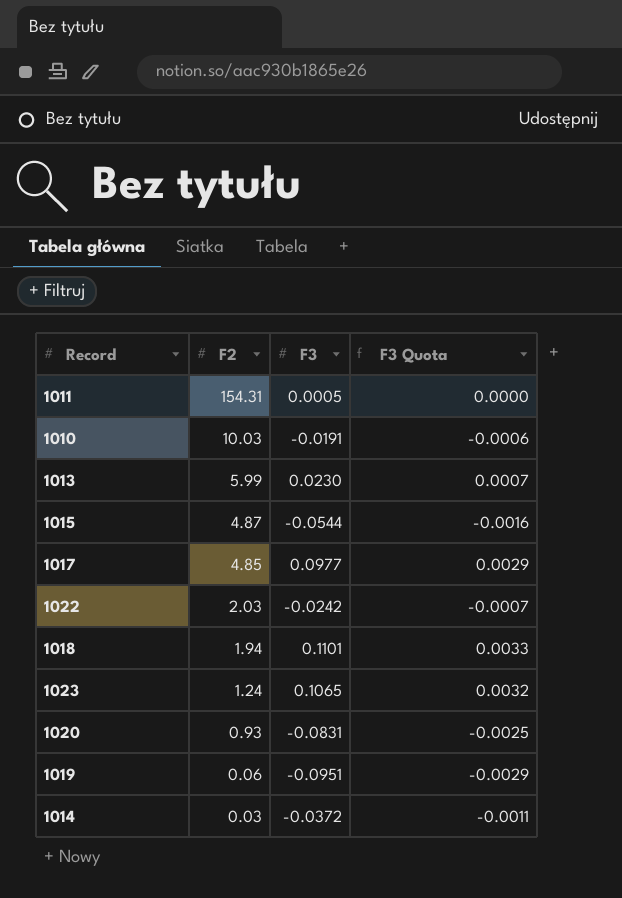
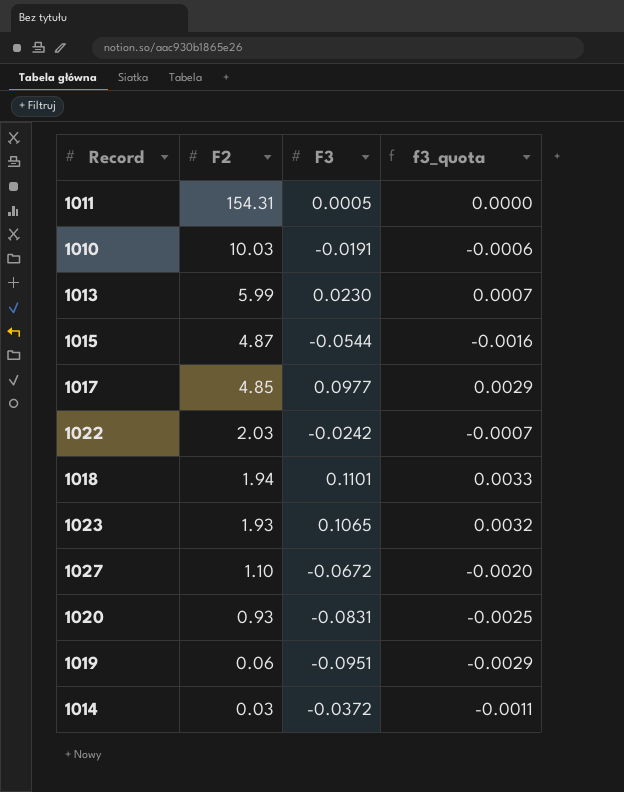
column name: F3 Quota -> f3_quota
1023 | F2: 1.24 -> 1.93
row 1027: none -> 1.10 | -0.0672 | -0.0020

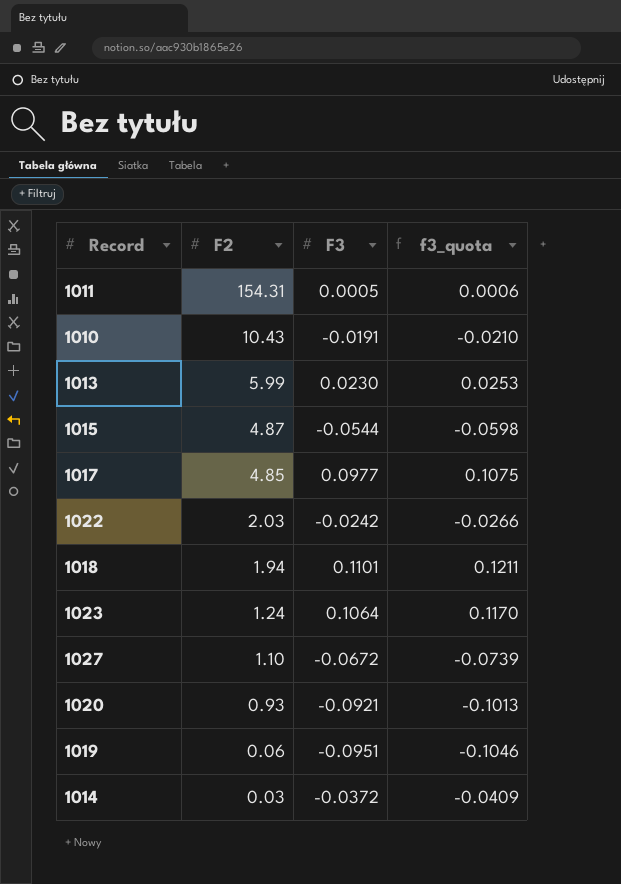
column f3_quota | formula: [F3] * 0.03 -> [F3] * 1.1
1010 | F2: 10.03 -> 10.43
1023 | F2: 1.93 -> 1.24
1023 | F3: 0.1065 -> 0.1064
1020 | F3: -0.0831 -> -0.0921

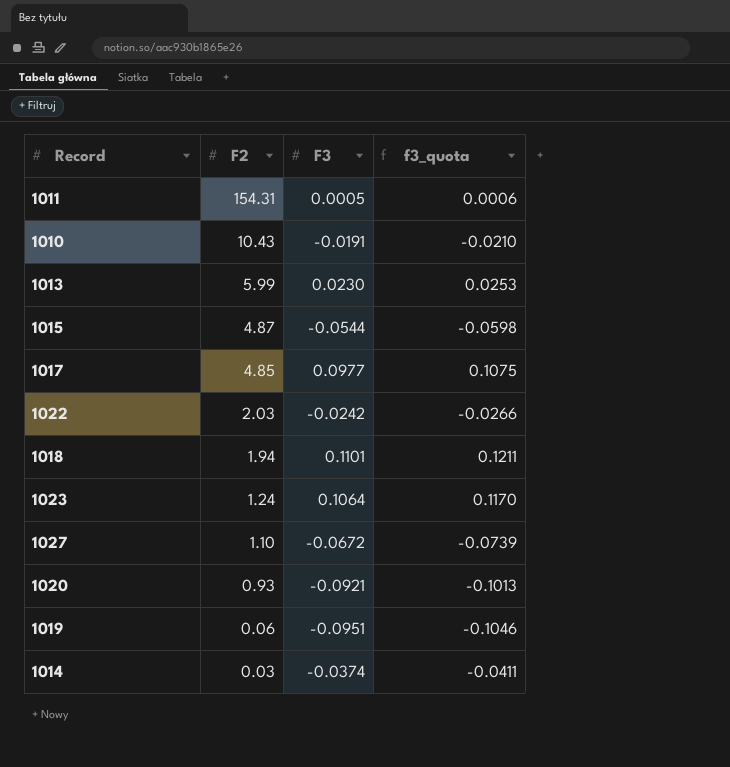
1014 | F3: -0.0372 -> -0.0374
1014 | f3_quota: -0.0409 -> -0.0411

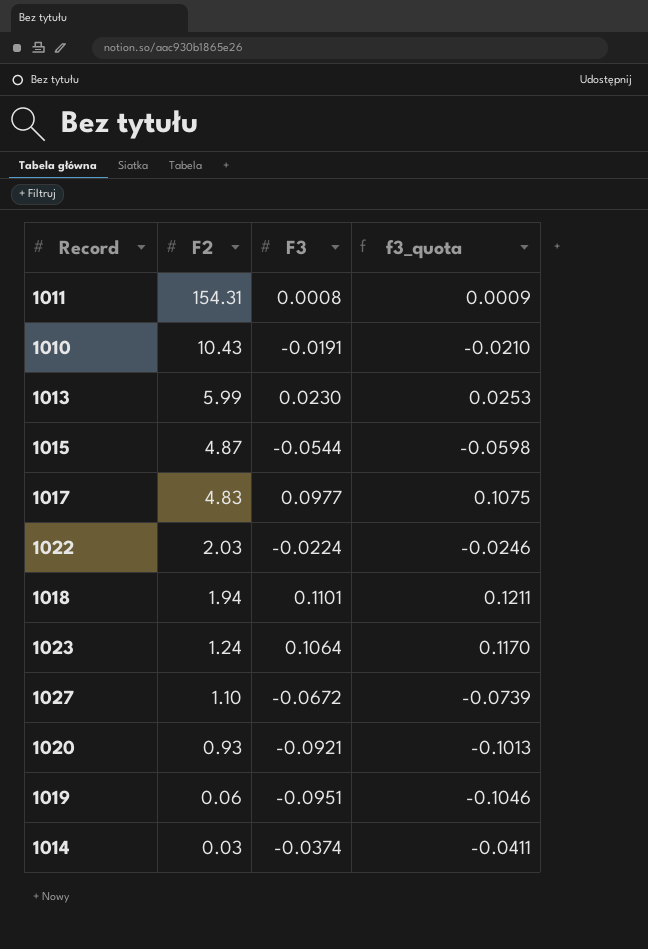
1011 | F3: 0.0005 -> 0.0008
1011 | f3_quota: 0.0006 -> 0.0009
1017 | F2: 4.85 -> 4.83
1022 | F3: -0.0242 -> -0.0224
1022 | f3_quota: -0.0266 -> -0.0246

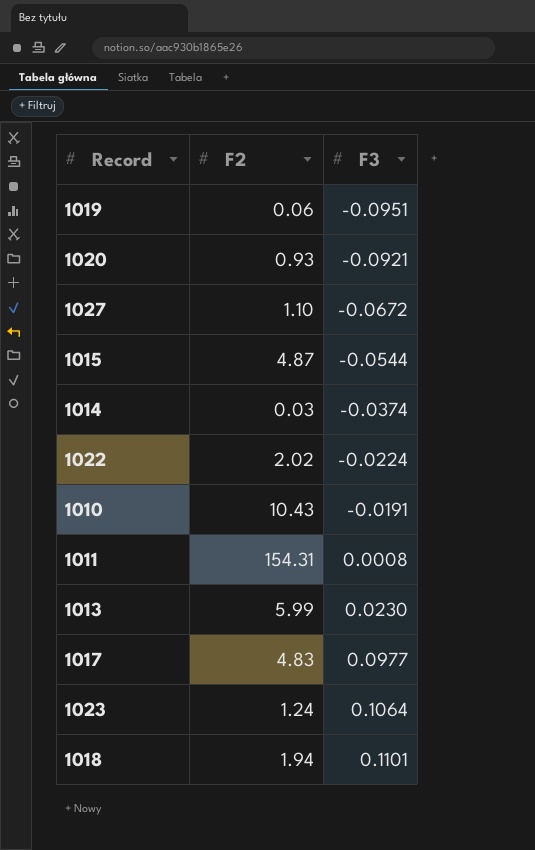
row order: F2 descending -> F3 ascending
column f3_quota | formula: [F3] * 1.1 -> none
1022 | F2: 2.03 -> 2.02

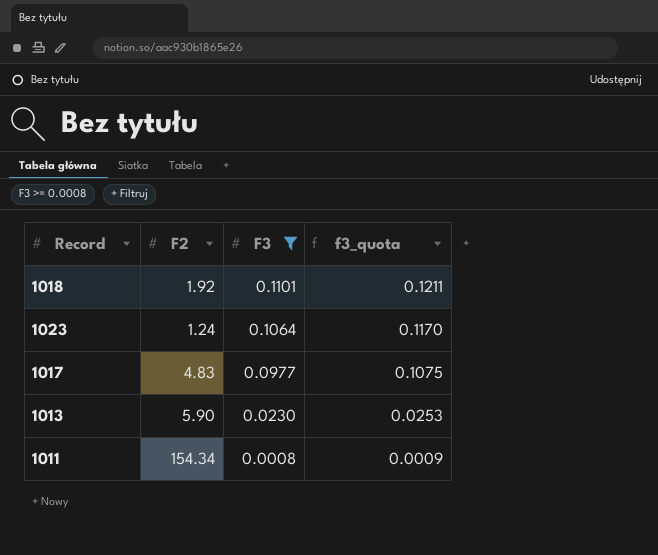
filter: none -> F3 >= 0.0008
row order: F3 ascending -> F3 descending
column f3_quota | formula: none -> [F3] * 1.1
1018 | F2: 1.94 -> 1.92
1013 | F2: 5.99 -> 5.90
1011 | F2: 154.31 -> 154.34

